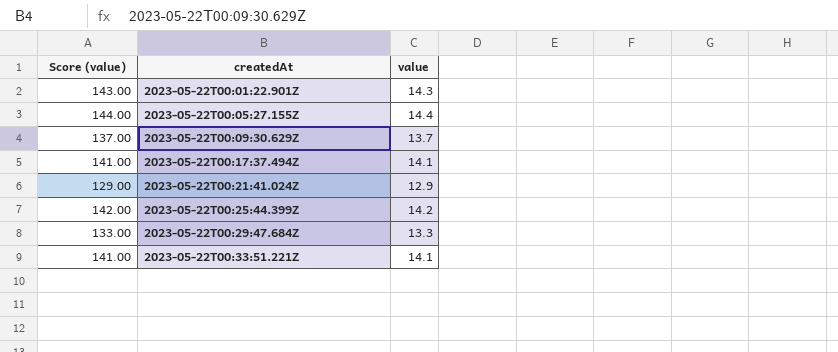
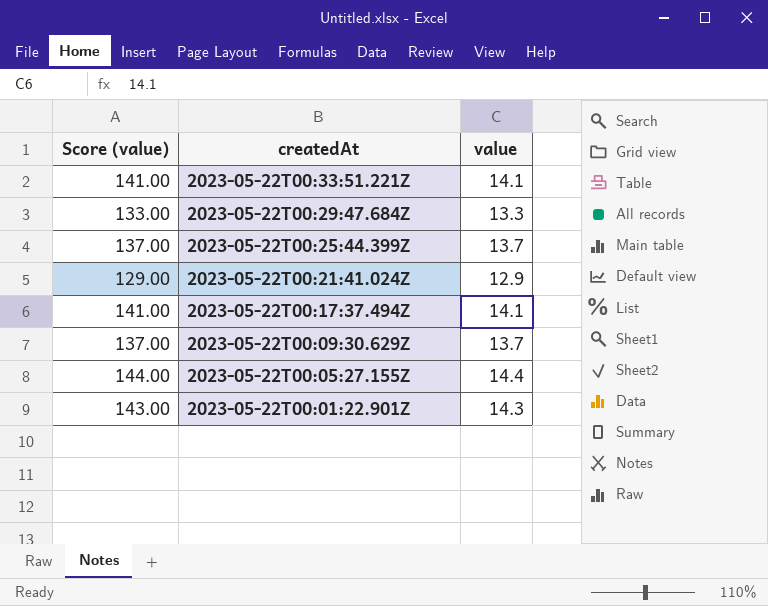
row order: createdAt ascending -> createdAt descending
2023-05-22T00:25:44.399Z | Score (value): 142.00 -> 137.00
2023-05-22T00:25:44.399Z | value: 14.2 -> 13.7

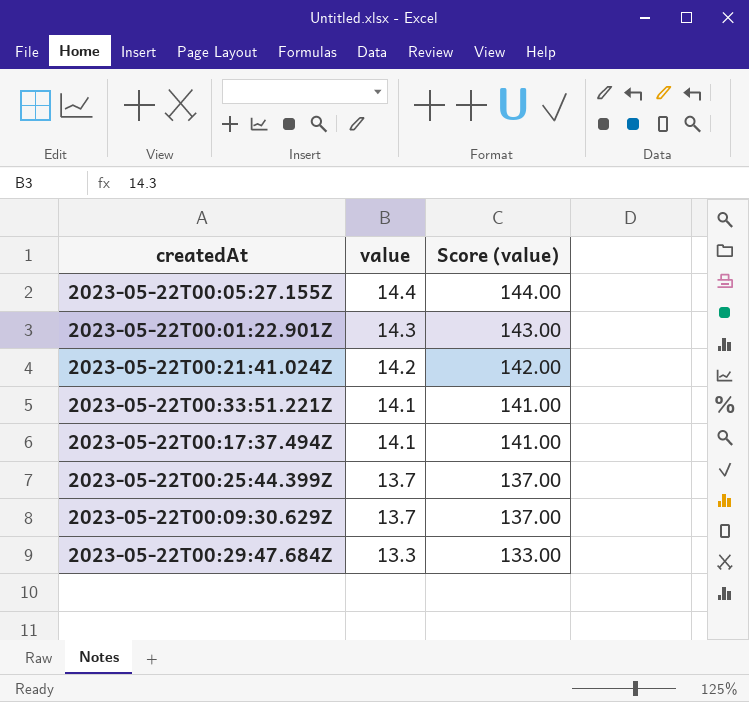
row order: createdAt descending -> value descending
column Score (value) | position: 1 -> 3
2023-05-22T00:21:41.024Z | value: 12.9 -> 14.2
2023-05-22T00:21:41.024Z | Score (value): 129.00 -> 142.00

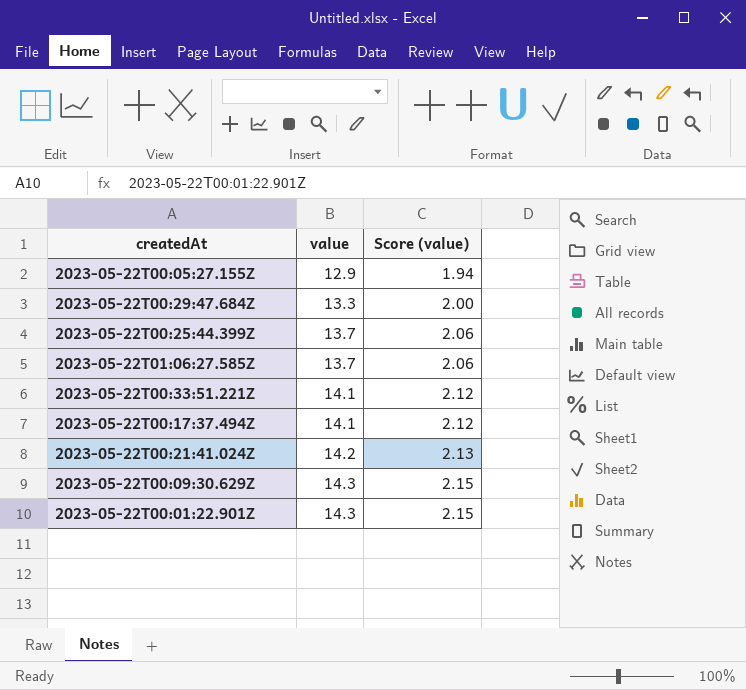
row order: value descending -> value ascending
column Score (value) | formula: [value] * 10 -> [value] * 0.15
2023-05-22T00:05:27.155Z | value: 14.4 -> 12.9
row 2023-05-22T01:06:27.585Z: none -> 13.7 | 2.06
2023-05-22T00:09:30.629Z | value: 13.7 -> 14.3

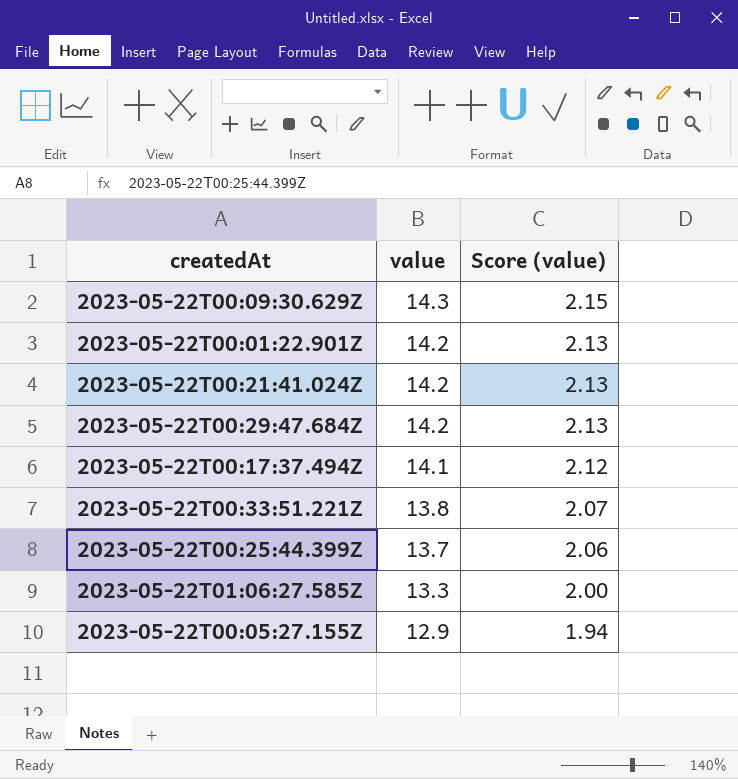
row order: value ascending -> value descending
2023-05-22T00:01:22.901Z | value: 14.3 -> 14.2
2023-05-22T00:01:22.901Z | Score (value): 2.15 -> 2.13
2023-05-22T00:29:47.684Z | value: 13.3 -> 14.2
2023-05-22T00:29:47.684Z | Score (value): 2.00 -> 2.13
2023-05-22T00:33:51.221Z | value: 14.1 -> 13.8
2023-05-22T00:33:51.221Z | Score (value): 2.12 -> 2.07
2023-05-22T01:06:27.585Z | value: 13.7 -> 13.3
2023-05-22T01:06:27.585Z | Score (value): 2.06 -> 2.00

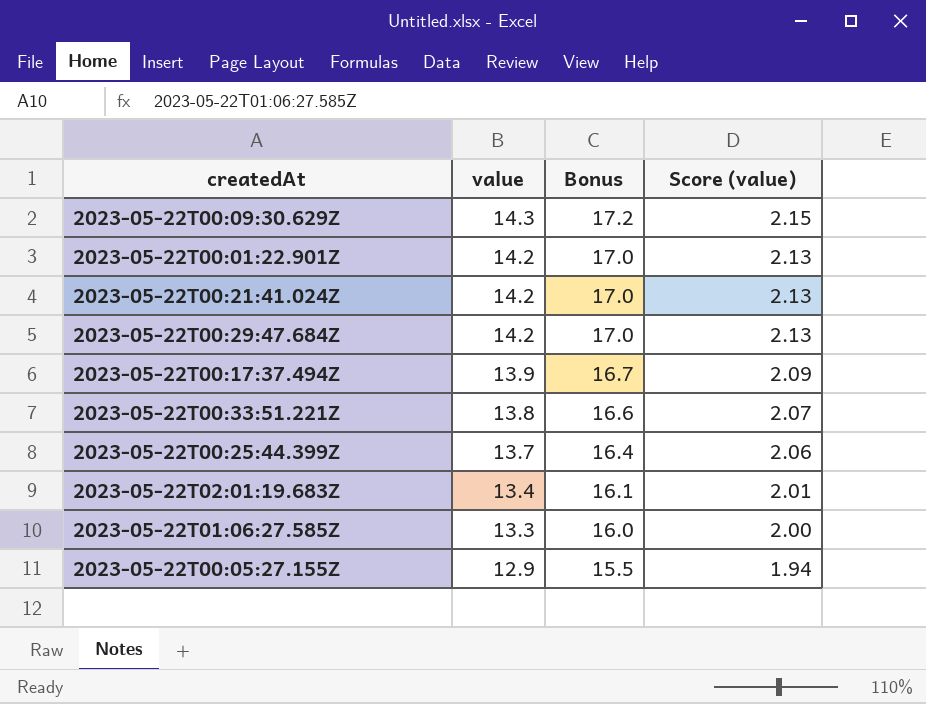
column Bonus | formula: none -> [value] * 1.2
2023-05-22T00:17:37.494Z | value: 14.1 -> 13.9
2023-05-22T00:17:37.494Z | Score (value): 2.12 -> 2.09
row 2023-05-22T02:01:19.683Z: none -> 13.4 | 16.1 | 2.01

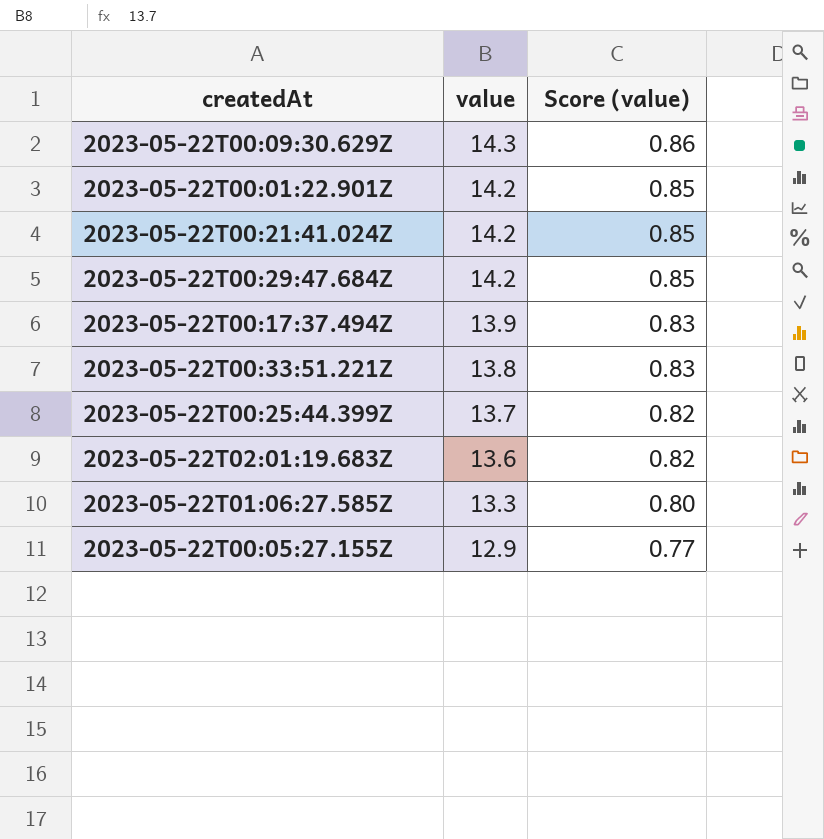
column Bonus | formula: [value] * 1.2 -> none
column Score (value) | formula: [value] * 0.15 -> [value] * 0.06
2023-05-22T02:01:19.683Z | value: 13.4 -> 13.6

